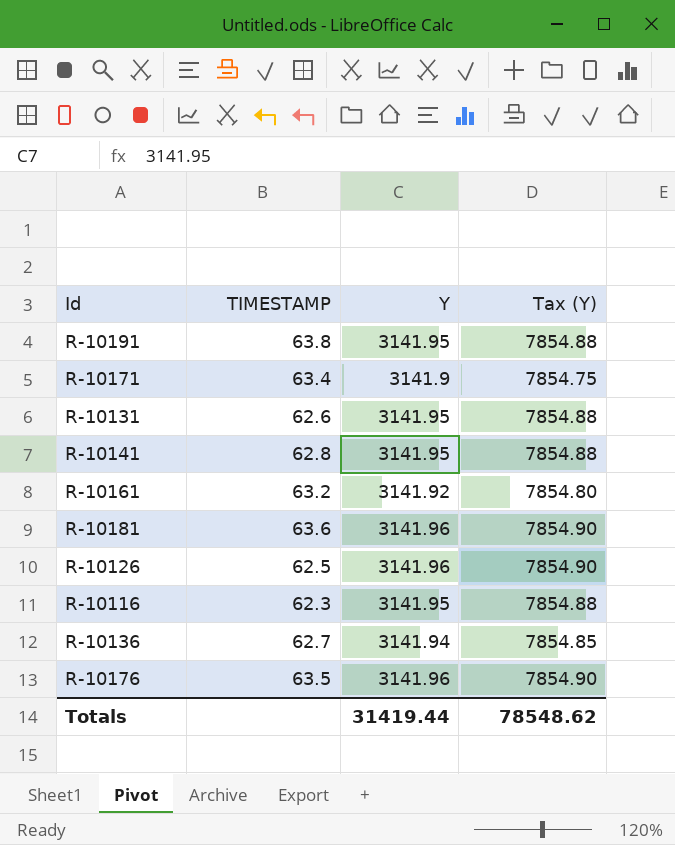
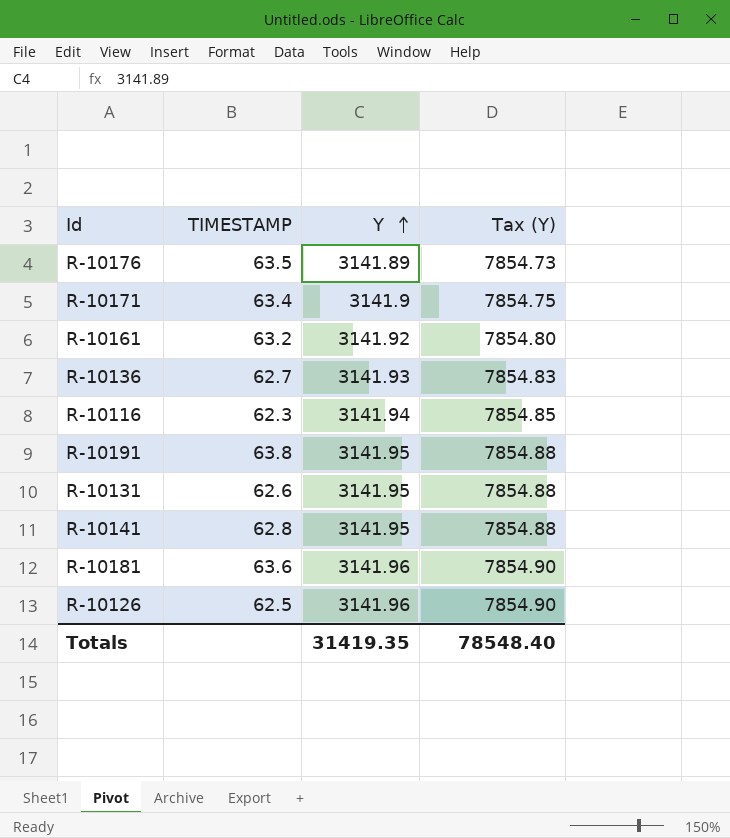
row order: none -> Y ascending
R-10176 | Y: 3141.96 -> 3141.89
R-10176 | Tax (Y): 7854.90 -> 7854.73
R-10136 | Y: 3141.94 -> 3141.93
R-10136 | Tax (Y): 7854.85 -> 7854.83
R-10116 | Y: 3141.95 -> 3141.94
R-10116 | Tax (Y): 7854.88 -> 7854.85
Totals | Y: 31419.44 -> 31419.35
Totals | Tax (Y): 78548.62 -> 78548.40

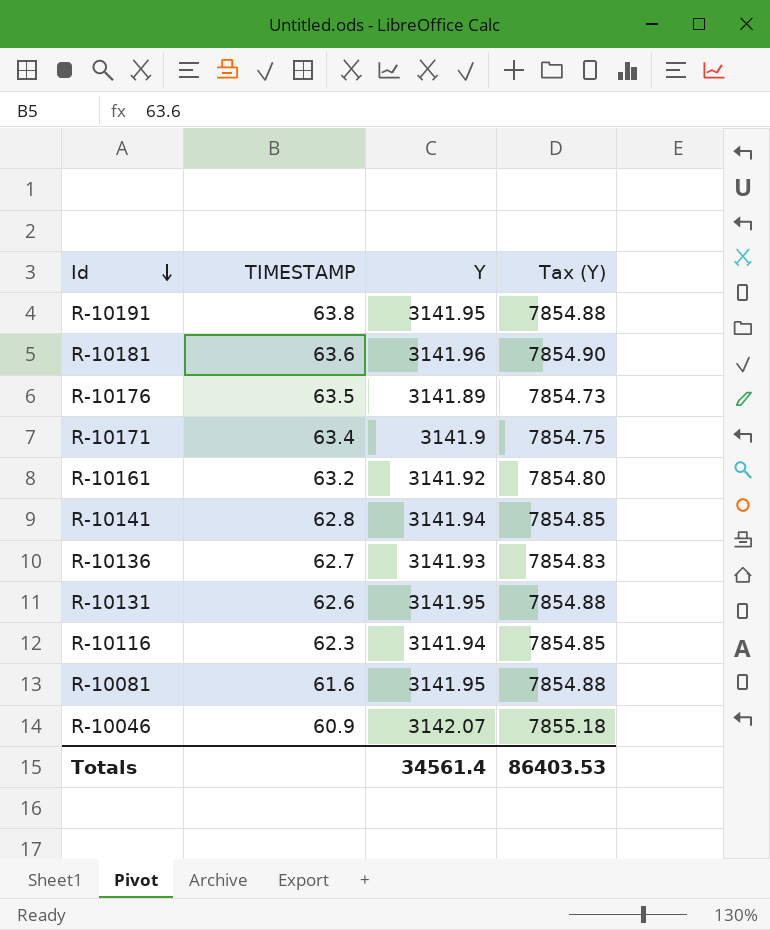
row order: Y ascending -> Id descending
row R-10126: 62.5 | 3141.96 | 7854.90 -> none
R-10141 | Y: 3141.95 -> 3141.94
R-10141 | Tax (Y): 7854.88 -> 7854.85
row R-10081: none -> 61.6 | 3141.95 | 7854.88
row R-10046: none -> 60.9 | 3142.07 | 7855.18
Totals | Y: 31419.35 -> 34561.4
Totals | Tax (Y): 78548.40 -> 86403.53

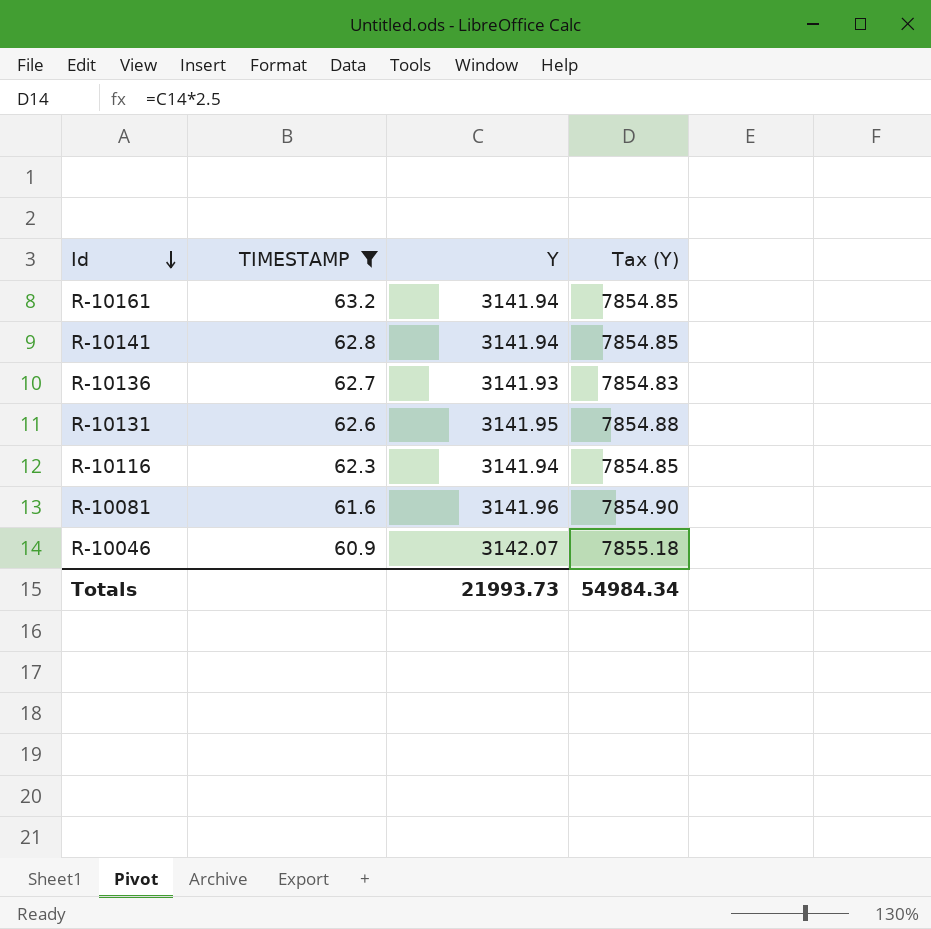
filter: none -> TIMESTAMP <= 63.2
R-10161 | Y: 3141.92 -> 3141.94
R-10161 | Tax (Y): 7854.80 -> 7854.85
R-10081 | Y: 3141.95 -> 3141.96
R-10081 | Tax (Y): 7854.88 -> 7854.90
Totals | Y: 34561.4 -> 21993.73
Totals | Tax (Y): 86403.53 -> 54984.34

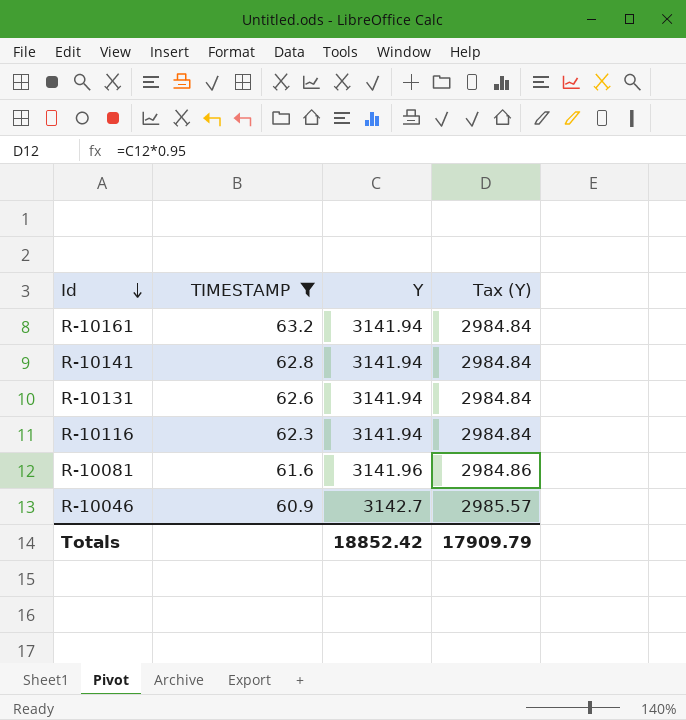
column Tax (Y) | formula: [Y] * 2.5 -> [Y] * 0.95
row R-10136: 62.7 | 3141.93 | 7854.83 -> none
R-10131 | Y: 3141.95 -> 3141.94
R-10046 | Y: 3142.07 -> 3142.7
Totals | Y: 21993.73 -> 18852.42
Totals | Tax (Y): 54984.34 -> 17909.79

